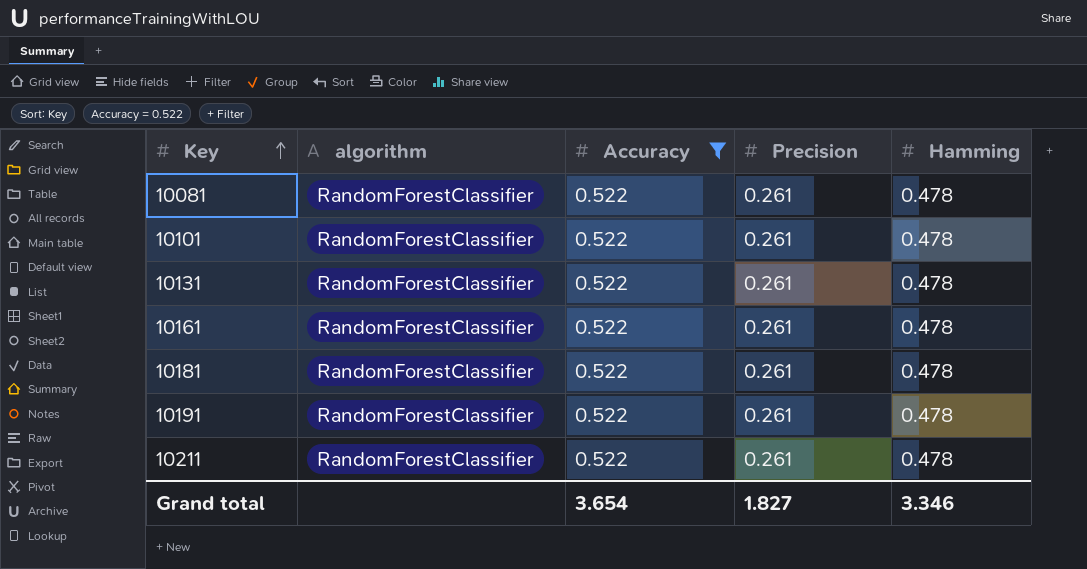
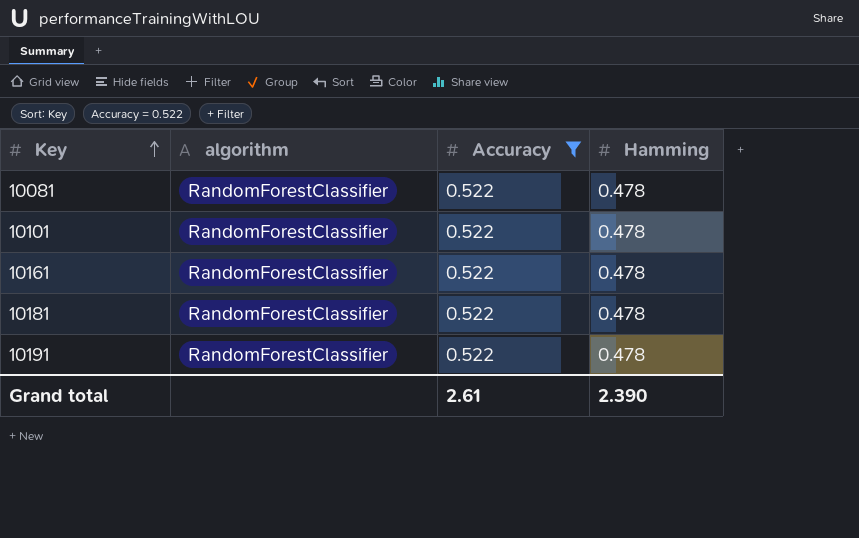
column Precision | position: 4 -> none
row 10131: RandomForestClassifier | 0.522 | 0.261 | 0.478 -> none
row 10211: RandomForestClassifier | 0.522 | 0.261 | 0.478 -> none
Grand total | Accuracy: 3.654 -> 2.61
Grand total | Hamming: 3.346 -> 2.390

